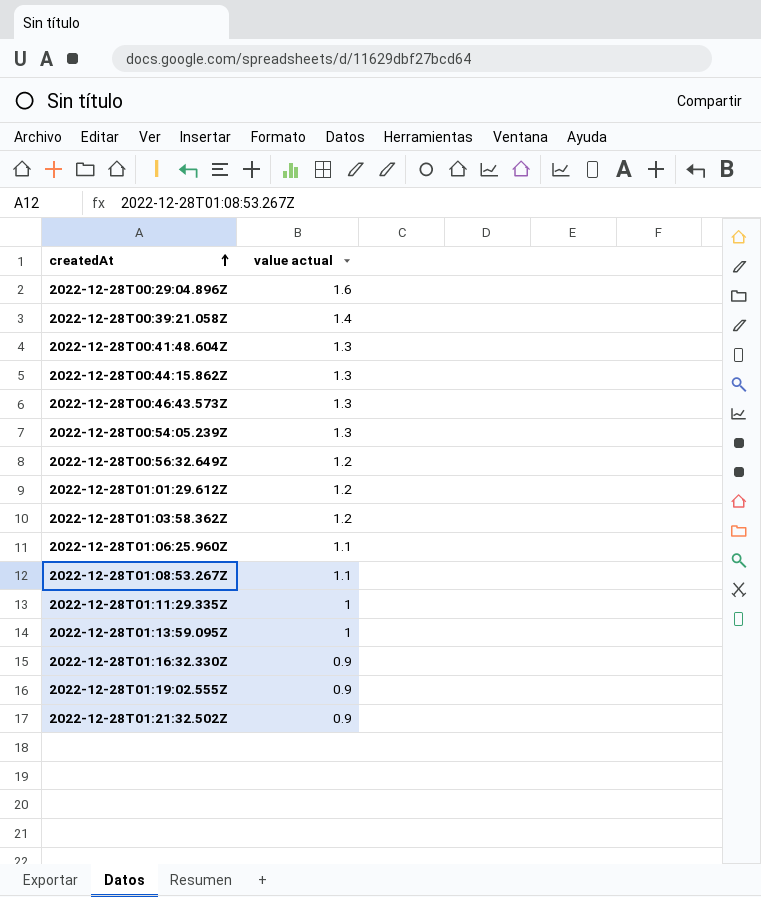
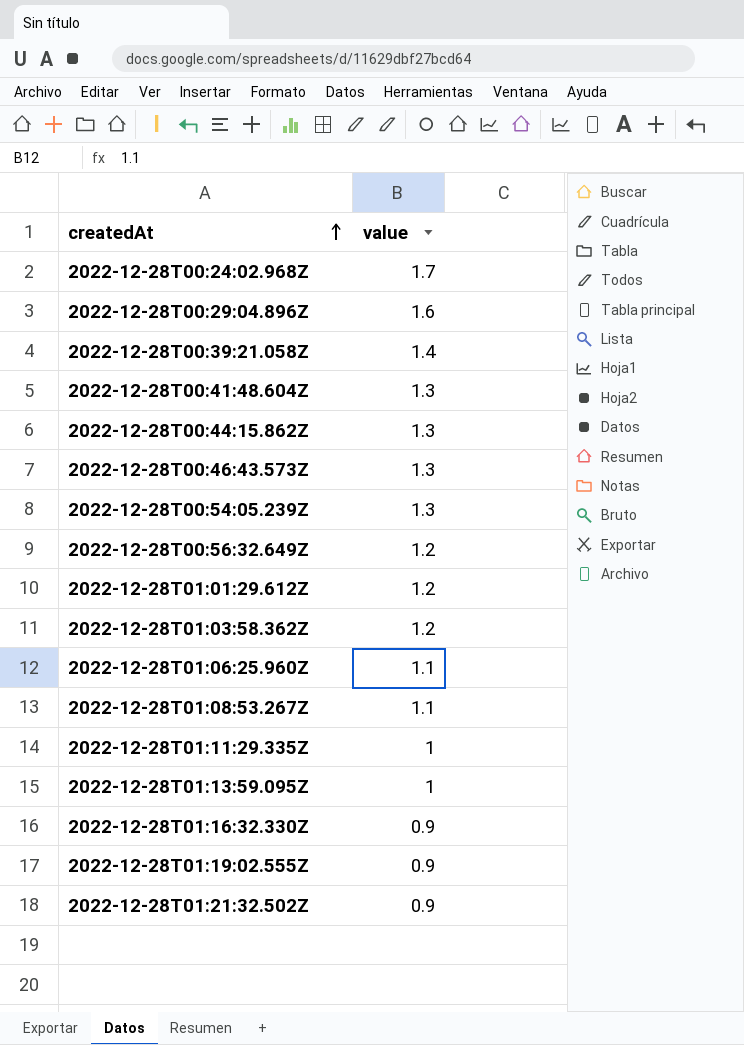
column name: value actual -> value
row 2022-12-28T00:24:02.968Z: none -> 1.7

